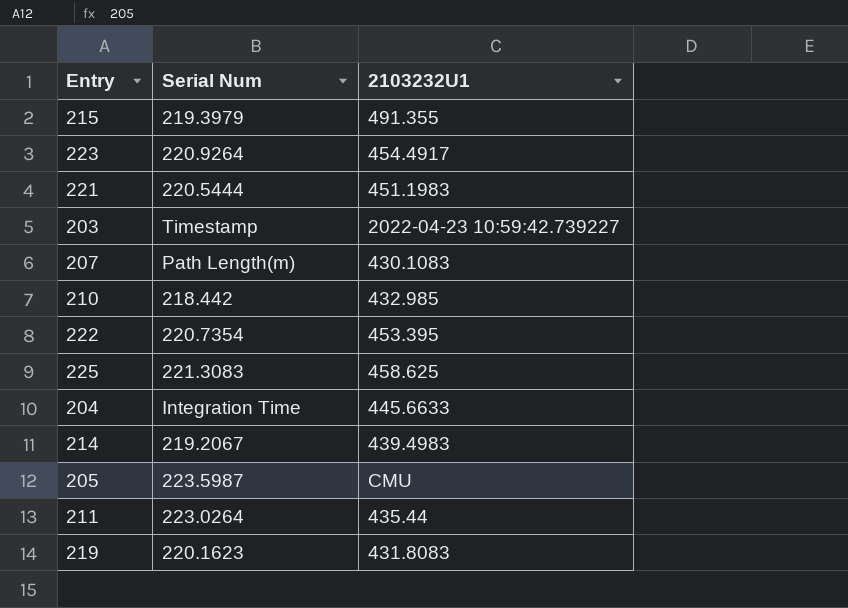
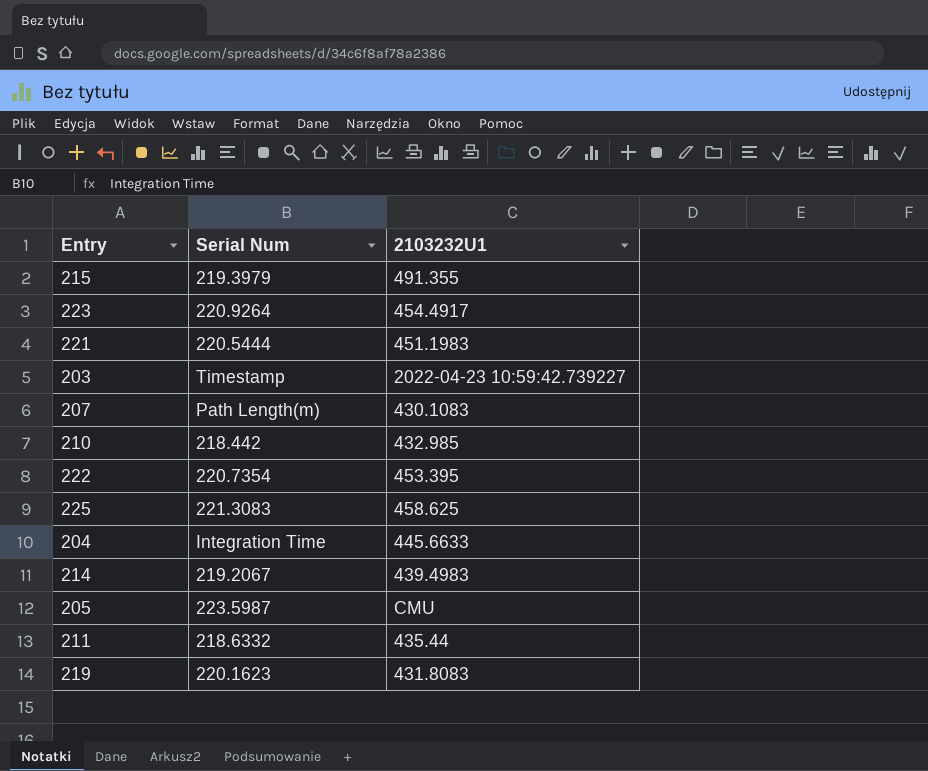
211 | Serial Num: 223.0264 -> 218.6332

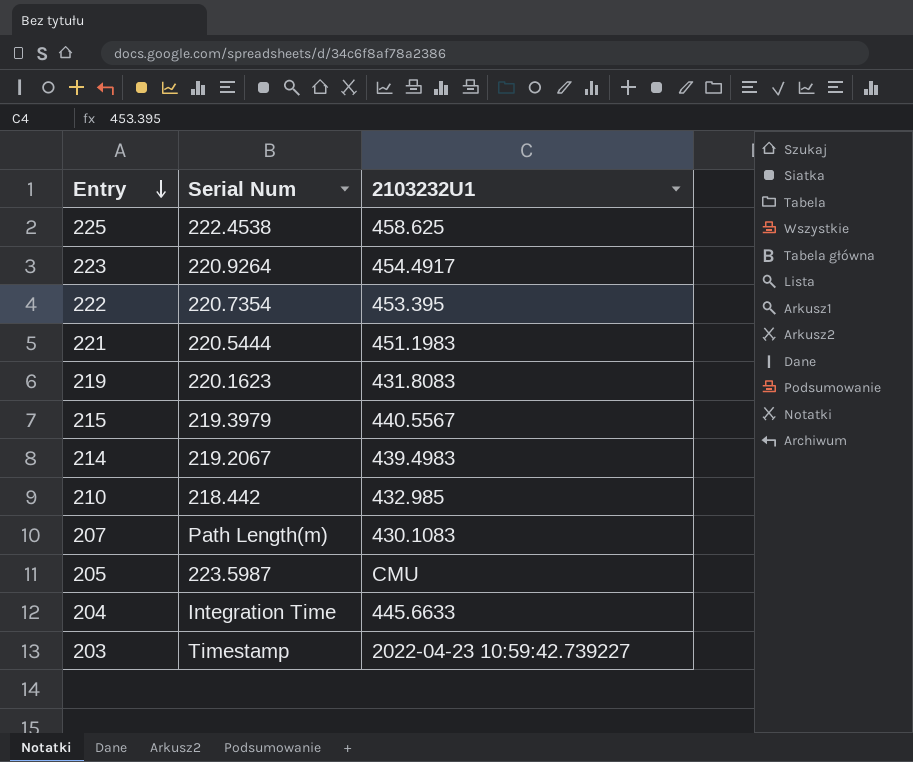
row order: none -> Entry descending
row 211: 218.6332 | 435.44 -> none
225 | Serial Num: 221.3083 -> 222.4538
215 | 2103232U1: 491.355 -> 440.5567

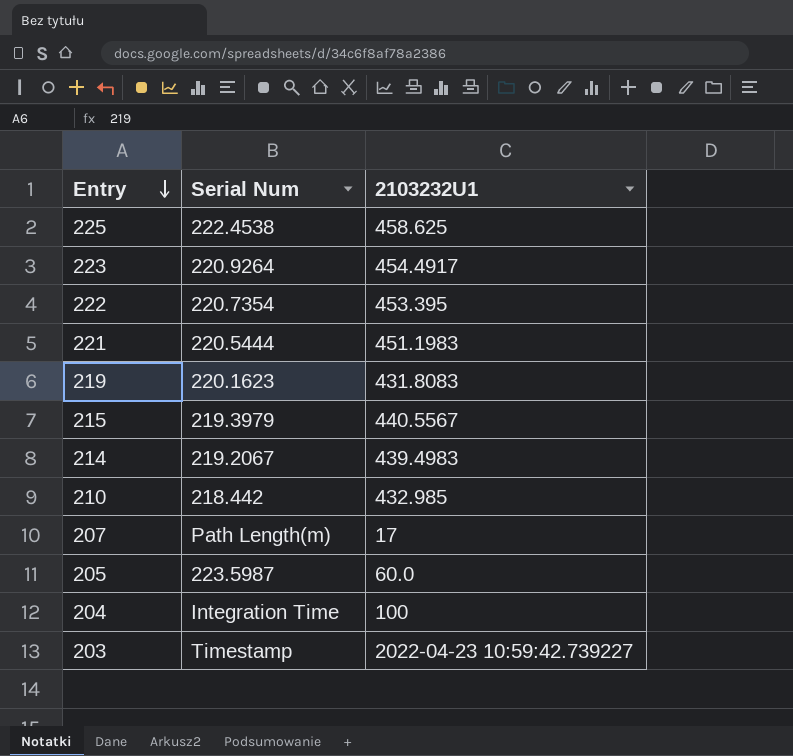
207 | 2103232U1: 430.1083 -> 17
205 | 2103232U1: CMU -> 60.0
204 | 2103232U1: 445.6633 -> 100

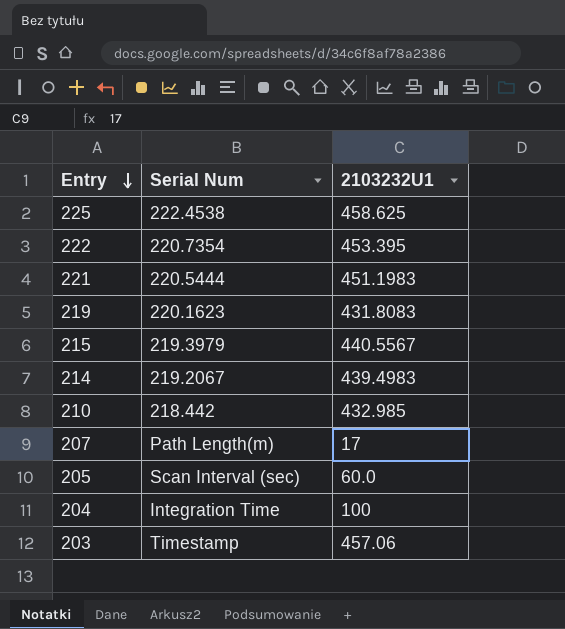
row 223: 220.9264 | 454.4917 -> none
205 | Serial Num: 223.5987 -> Scan Interval (sec)
203 | 2103232U1: 2022-04-23 10:59:42.739227 -> 457.06

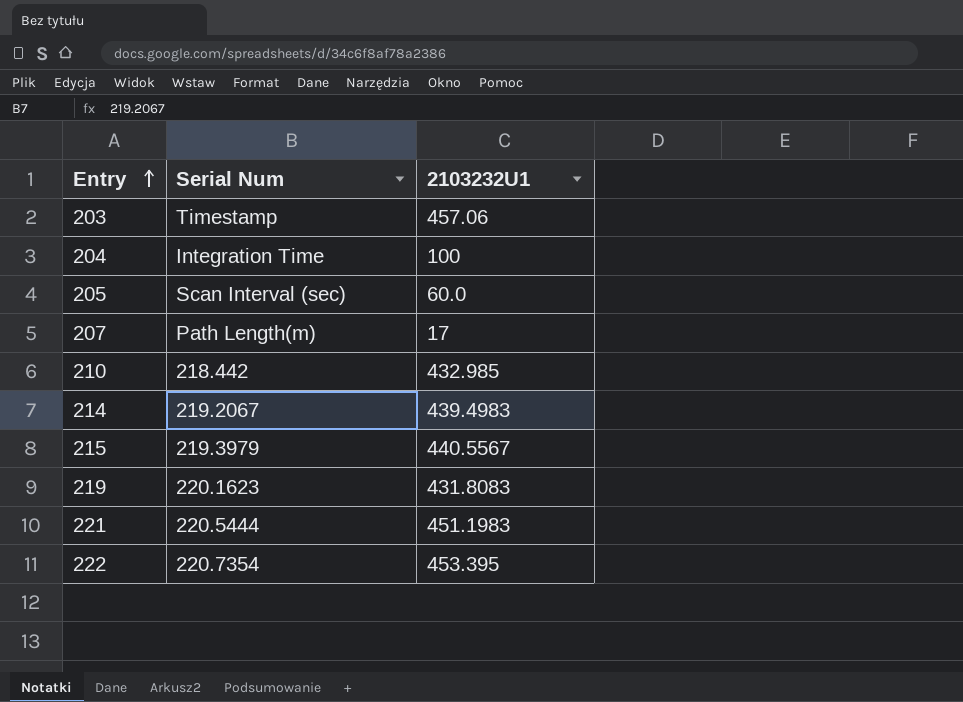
row order: Entry descending -> Entry ascending
row 225: 222.4538 | 458.625 -> none

